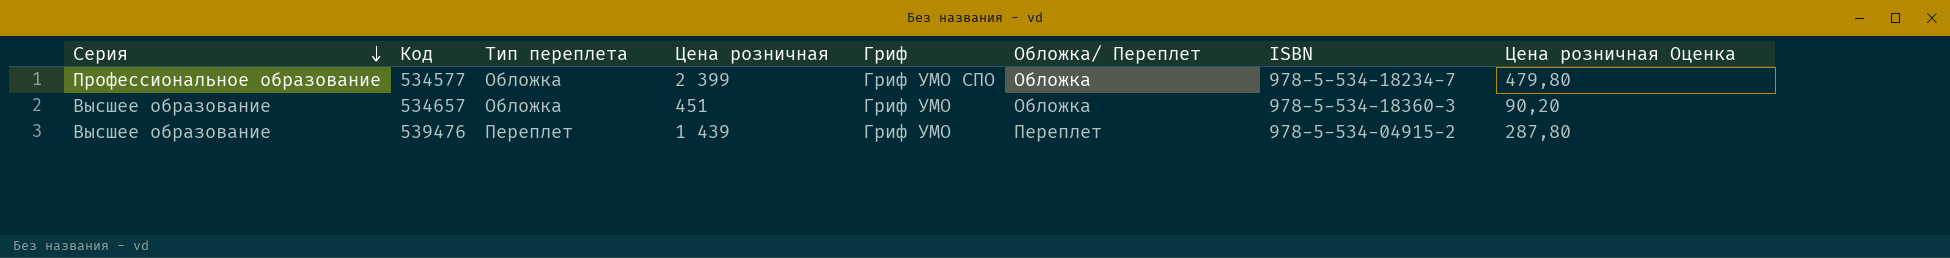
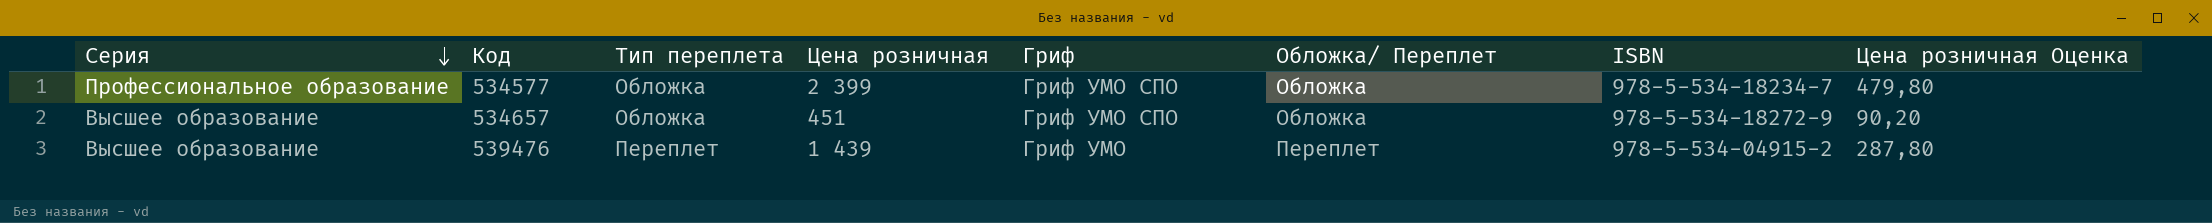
534657 | Гриф: Гриф УМО -> Гриф УМО СПО
534657 | ISBN: 978-5-534-18360-3 -> 978-5-534-18272-9

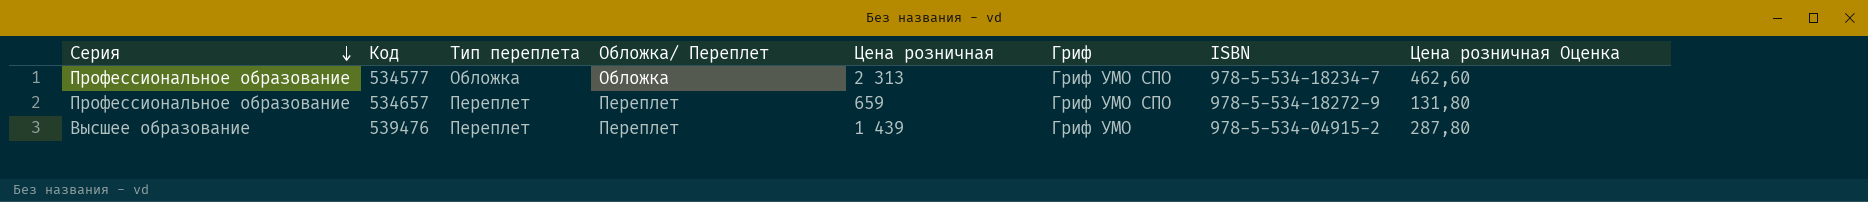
column Обложка/ Переплет | position: 6 -> 4
534577 | Цена розничная: 2 399 -> 2 313
534577 | Цена розничная Оценка: 479,80 -> 462,60
534657 | Серия: Высшее образование -> Профессиональное образование
534657 | Тип переплета: Обложка -> Переплет
534657 | Обложка/ Переплет: Обложка -> Переплет
534657 | Цена розничная: 451 -> 659
534657 | Цена розничная Оценка: 90,20 -> 131,80

